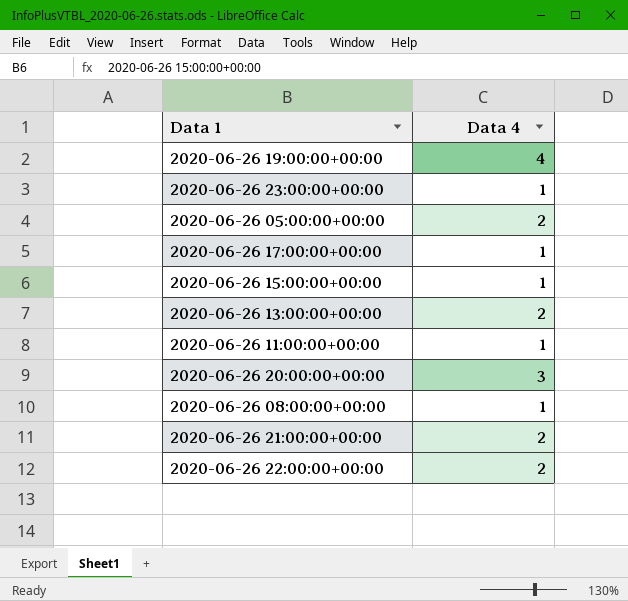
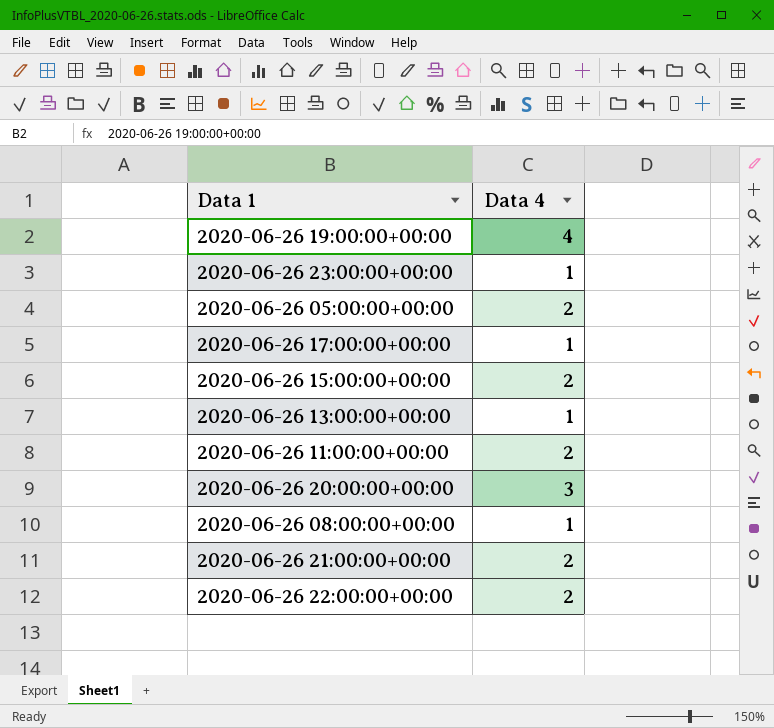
2020-06-26 15:00:00+00:00 | Data 4: 1 -> 2
2020-06-26 13:00:00+00:00 | Data 4: 2 -> 1
2020-06-26 11:00:00+00:00 | Data 4: 1 -> 2

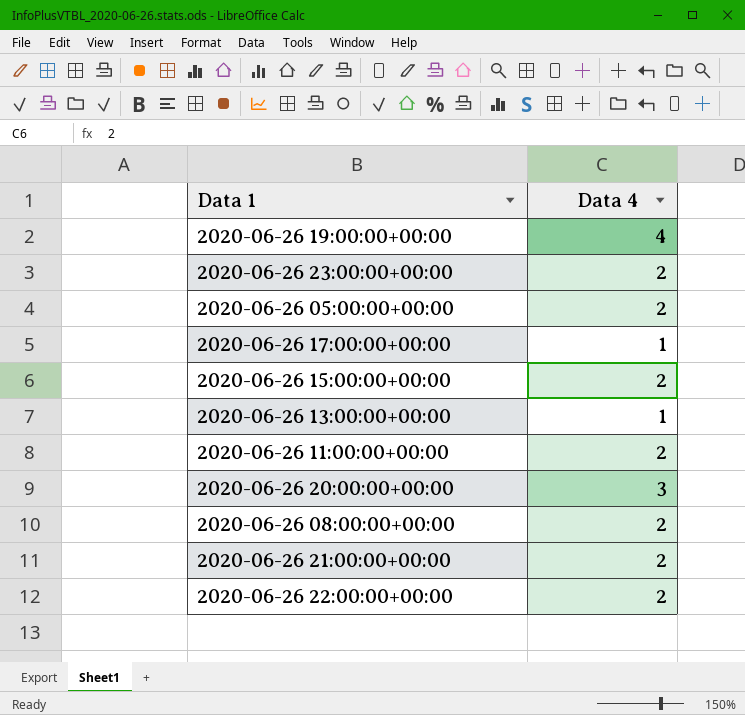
2020-06-26 23:00:00+00:00 | Data 4: 1 -> 2
2020-06-26 08:00:00+00:00 | Data 4: 1 -> 2

